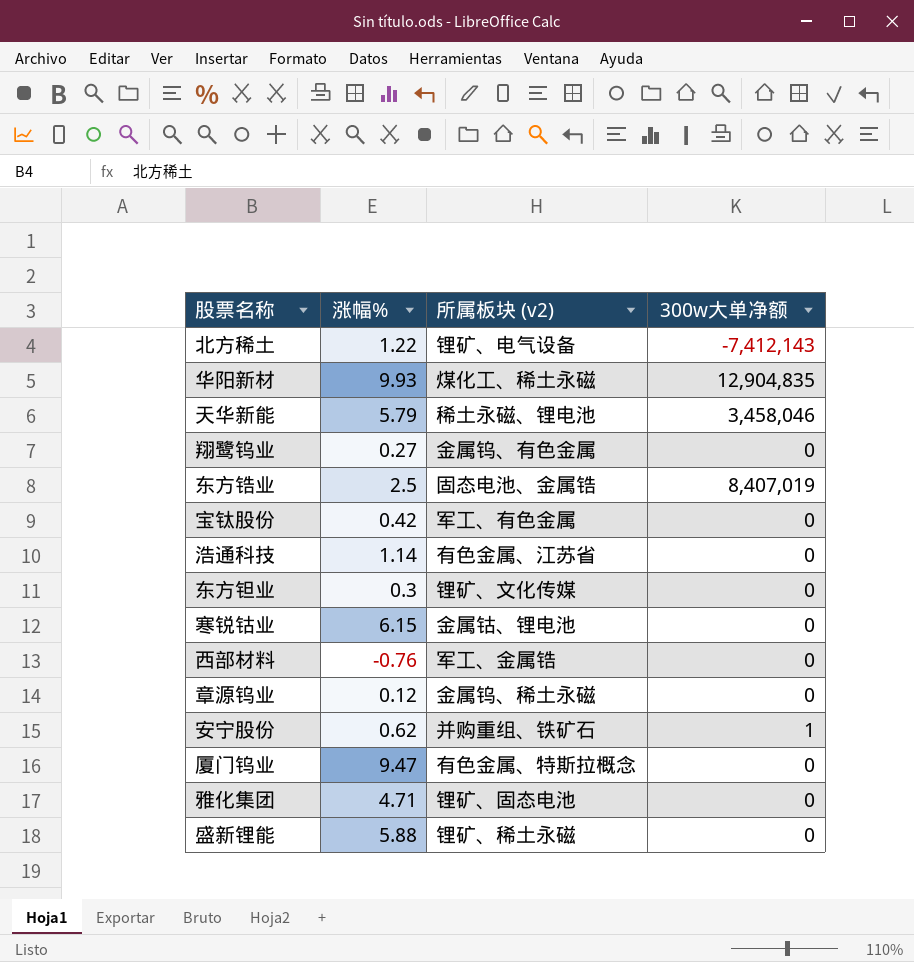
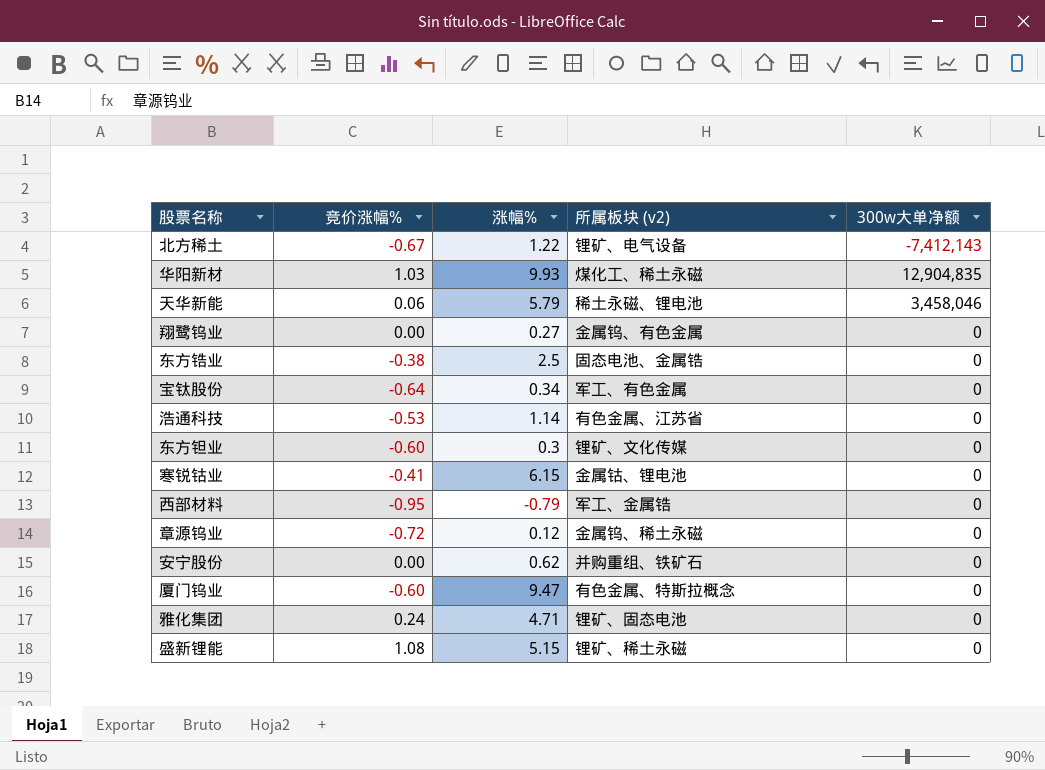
column 竞价涨幅% | position: none -> 2
东方锆业 | 300w大单净额: 8,407,019 -> 0
宝钛股份 | 涨幅%: 0.42 -> 0.34
西部材料 | 涨幅%: -0.76 -> -0.79
安宁股份 | 300w大单净额: 1 -> 0
盛新锂能 | 涨幅%: 5.88 -> 5.15

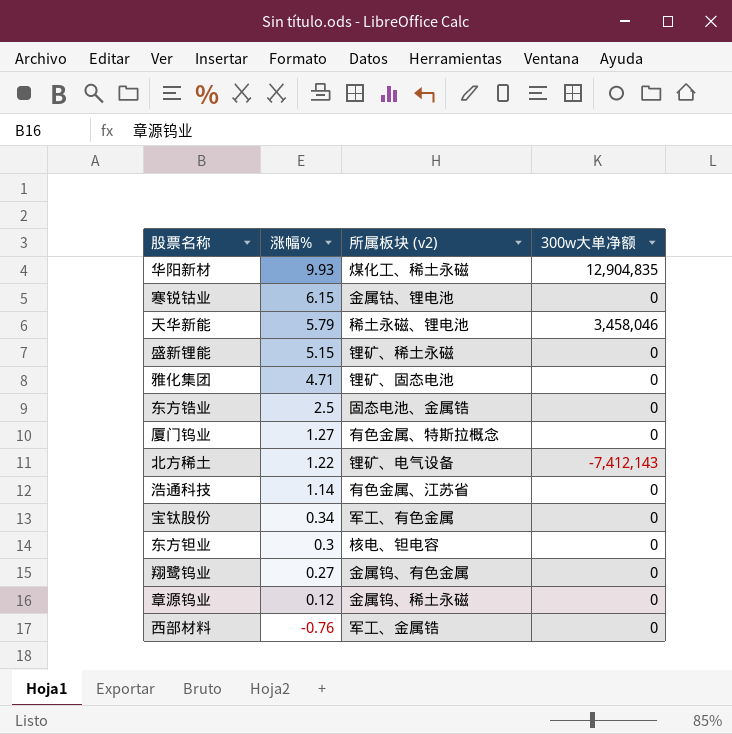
row order: none -> 涨幅% descending
column 竞价涨幅% | position: 2 -> none
row 安宁股份: 0.00 | 0.62 | 并购重组、铁矿石 | 0 -> none
厦门钨业 | 涨幅%: 9.47 -> 1.27
东方钽业 | 所属板块 (v2): 锂矿、文化传媒 -> 核电、钽电容
西部材料 | 涨幅%: -0.79 -> -0.76

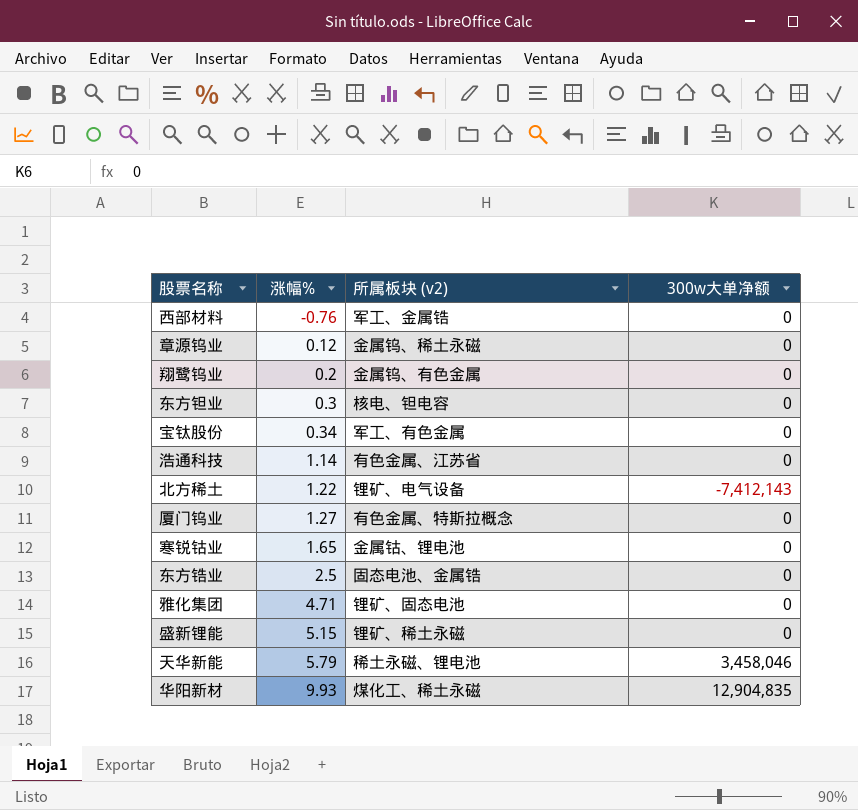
row order: 涨幅% descending -> 涨幅% ascending
翔鹭钨业 | 涨幅%: 0.27 -> 0.2
寒锐钴业 | 涨幅%: 6.15 -> 1.65

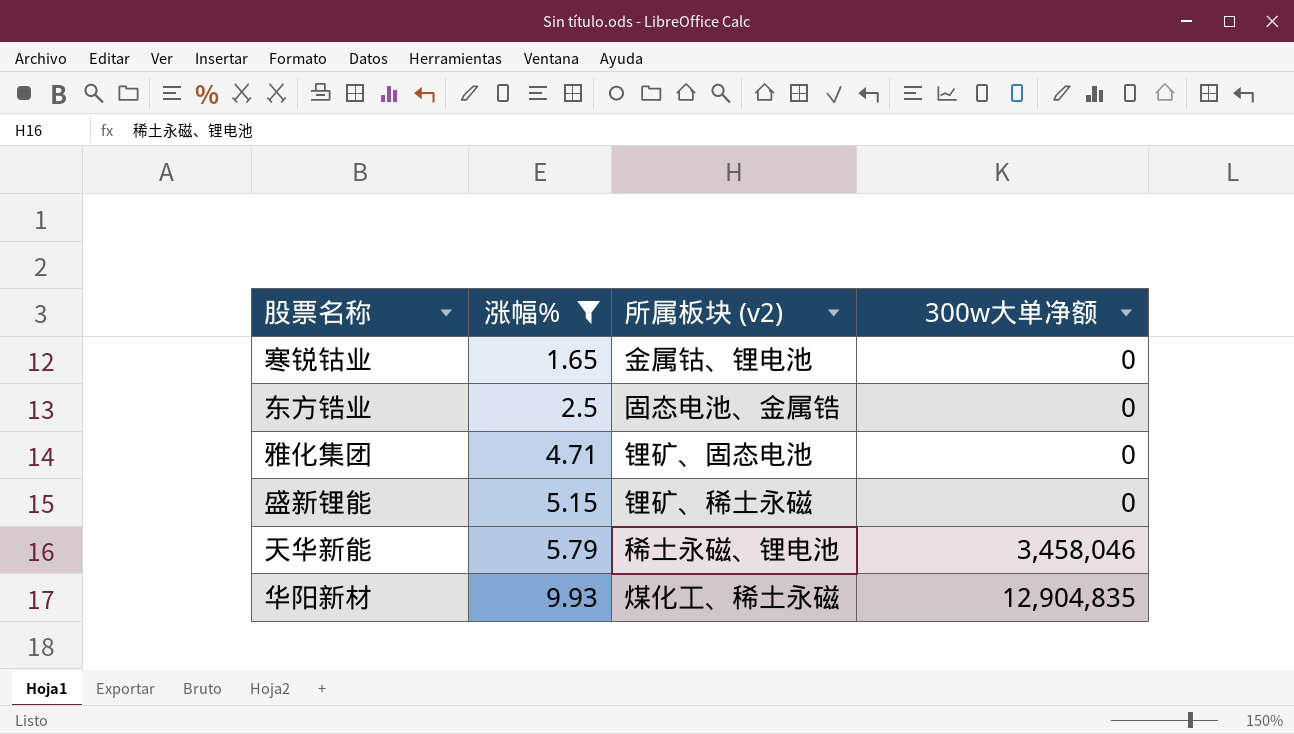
filter: none -> 涨幅% >= 1.65

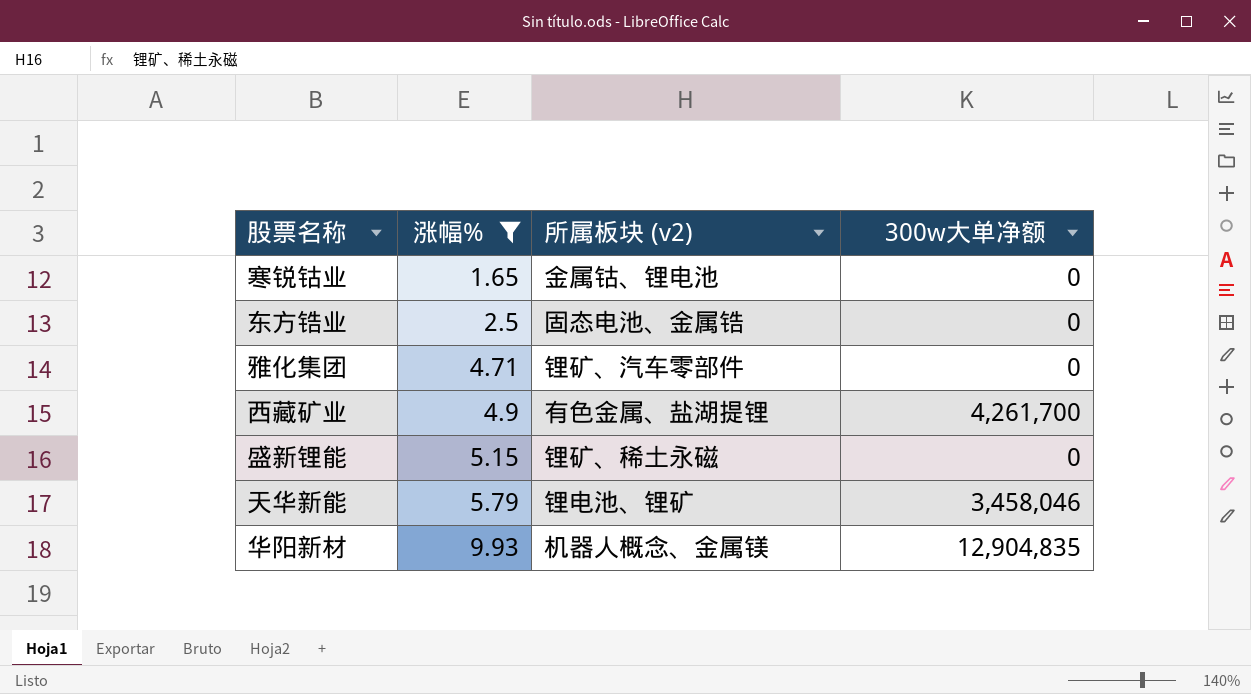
雅化集团 | 所属板块 (v2): 锂矿、固态电池 -> 锂矿、汽车零部件
row 西藏矿业: none -> 4.9 | 有色金属、盐湖提锂 | 4,261,700
天华新能 | 所属板块 (v2): 稀土永磁、锂电池 -> 锂电池、锂矿
华阳新材 | 所属板块 (v2): 煤化工、稀土永磁 -> 机器人概念、金属镁

